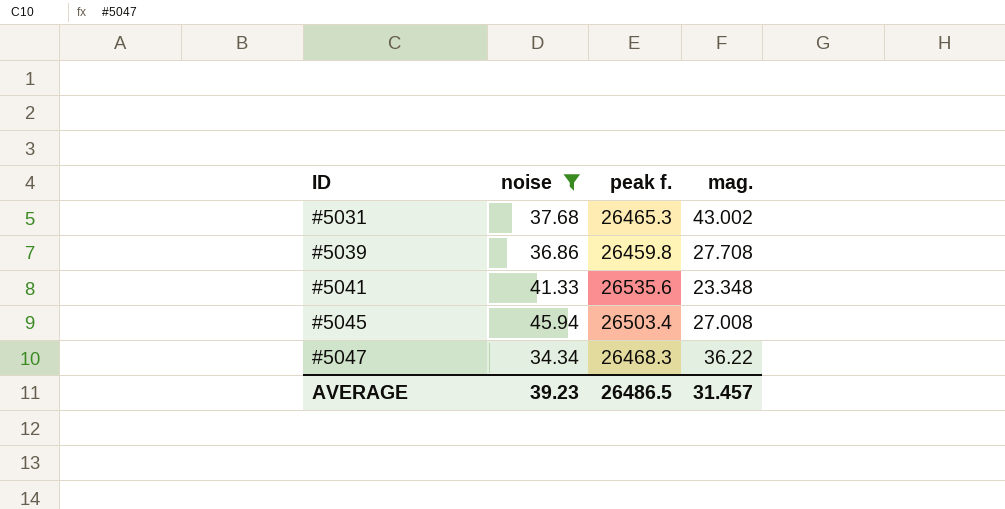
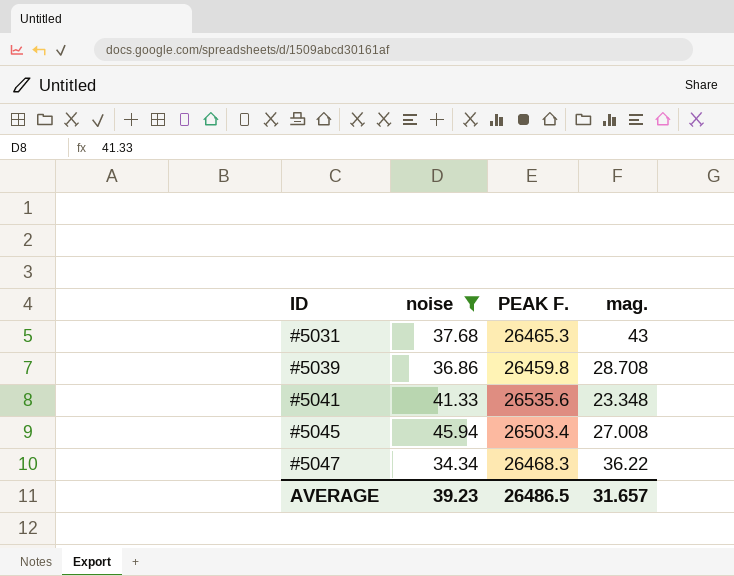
column name: peak f. -> PEAK F.
#5031 | mag.: 43.002 -> 43
#5039 | mag.: 27.708 -> 28.708
AVERAGE | mag.: 31.457 -> 31.657

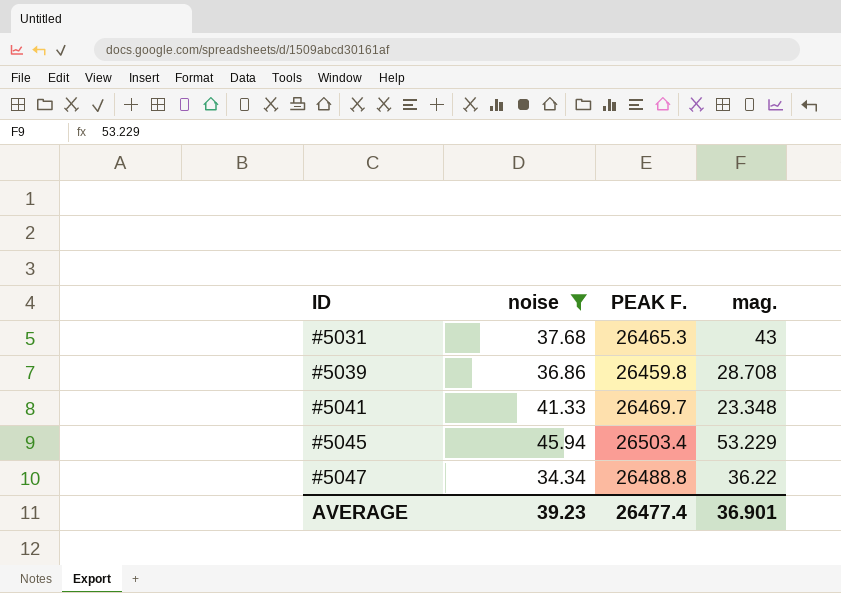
#5041 | PEAK F.: 26535.6 -> 26469.7
#5045 | mag.: 27.008 -> 53.229
#5047 | PEAK F.: 26468.3 -> 26488.8
AVERAGE | PEAK F.: 26486.5 -> 26477.4
AVERAGE | mag.: 31.657 -> 36.901

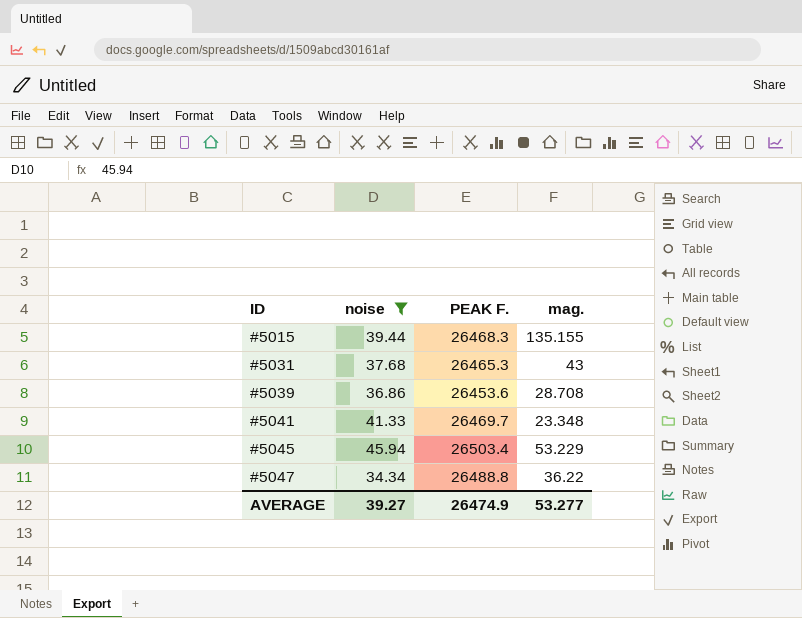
row #5015: none -> 39.44 | 26468.3 | 135.155
#5039 | PEAK F.: 26459.8 -> 26453.6
AVERAGE | noise: 39.23 -> 39.27
AVERAGE | PEAK F.: 26477.4 -> 26474.9
AVERAGE | mag.: 36.901 -> 53.277

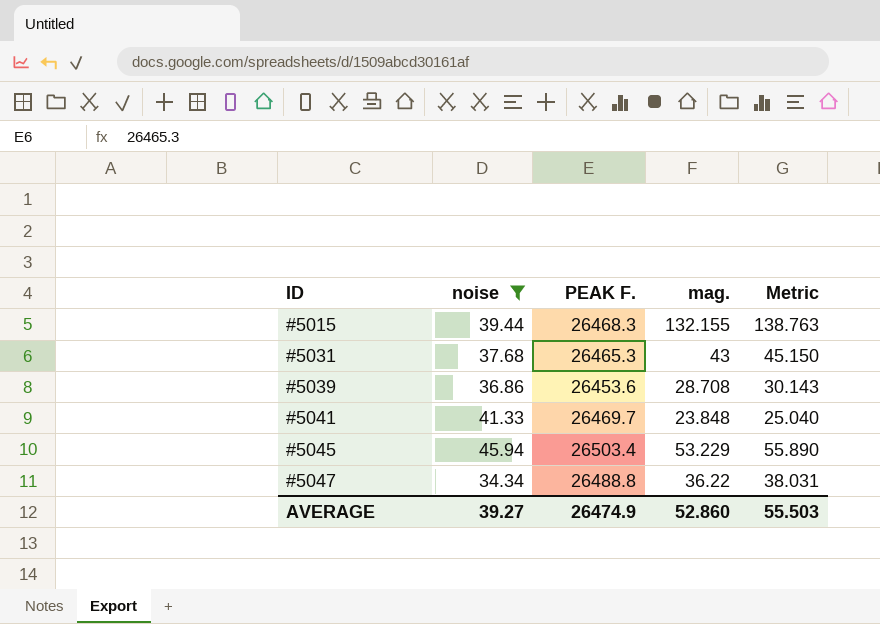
column Metric | formula: none -> [mag.] * 1.05
#5015 | mag.: 135.155 -> 132.155
#5041 | mag.: 23.348 -> 23.848
AVERAGE | mag.: 53.277 -> 52.860

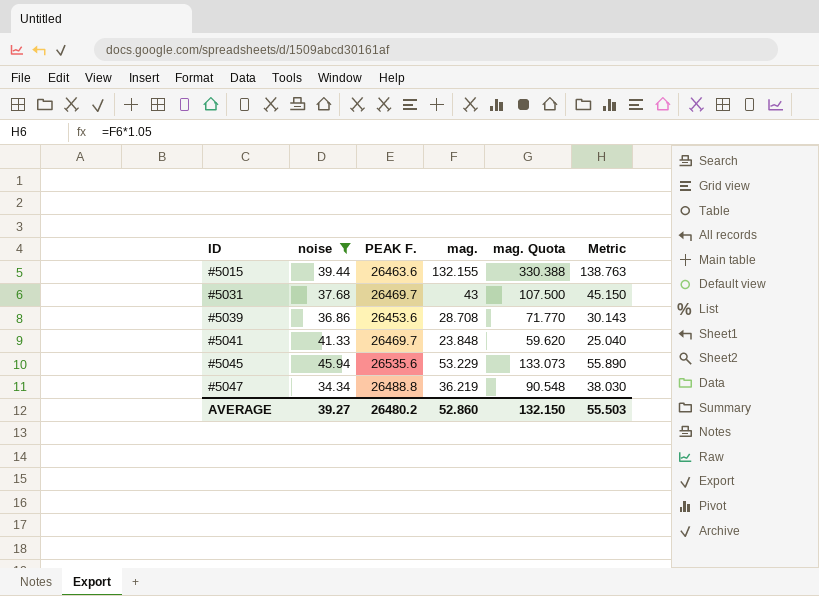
column mag. Quota | formula: none -> [mag.] * 2.5
#5015 | PEAK F.: 26468.3 -> 26463.6
#5031 | PEAK F.: 26465.3 -> 26469.7
#5045 | PEAK F.: 26503.4 -> 26535.6
#5047 | mag.: 36.22 -> 36.219
#5047 | Metric: 38.031 -> 38.030
AVERAGE | PEAK F.: 26474.9 -> 26480.2

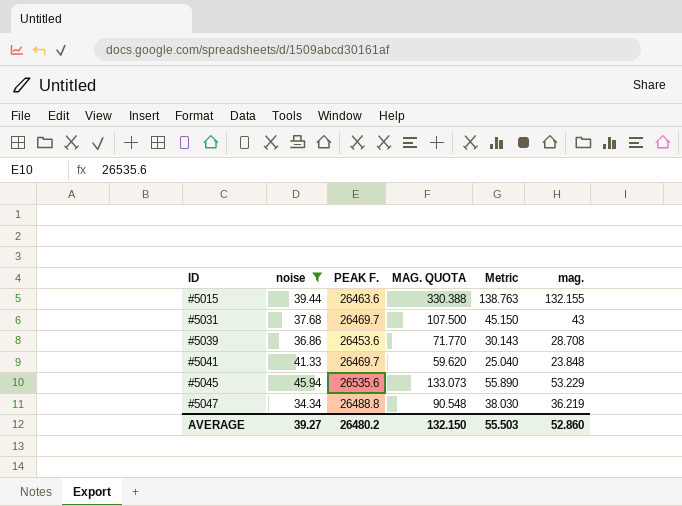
column name: mag. Quota -> MAG. QUOTA
column mag. | position: 4 -> 6

